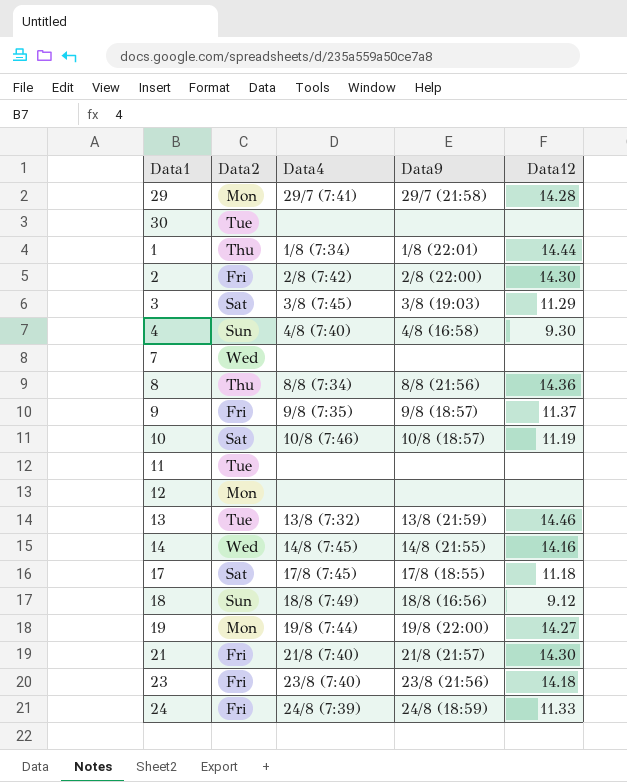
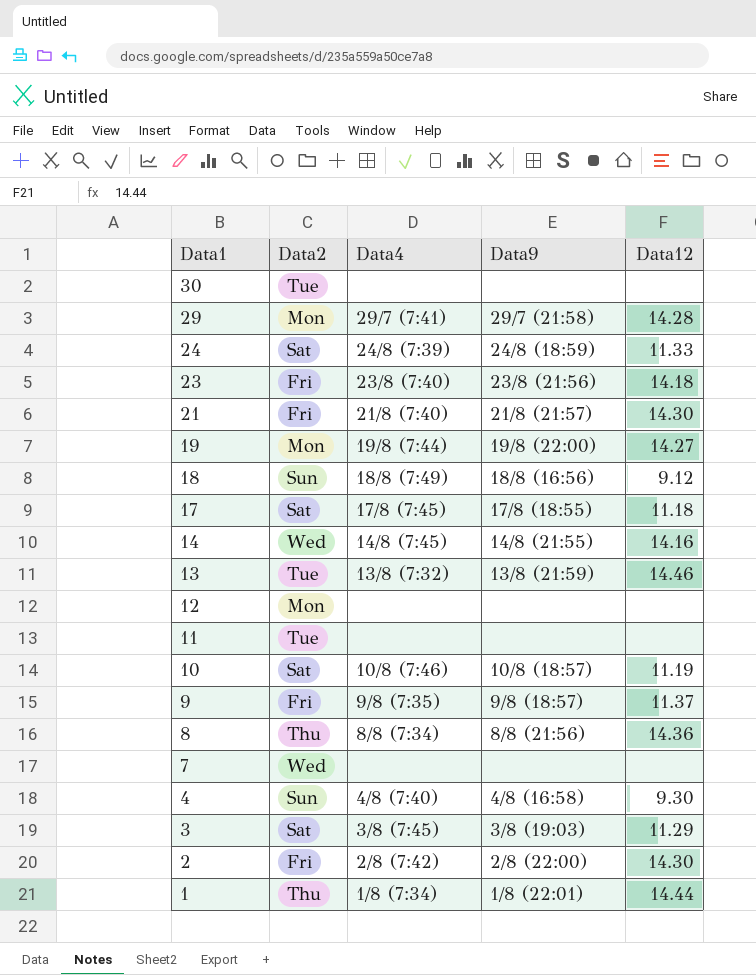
row order: none -> Data1 descending
24 | Data2: Fri -> Sat

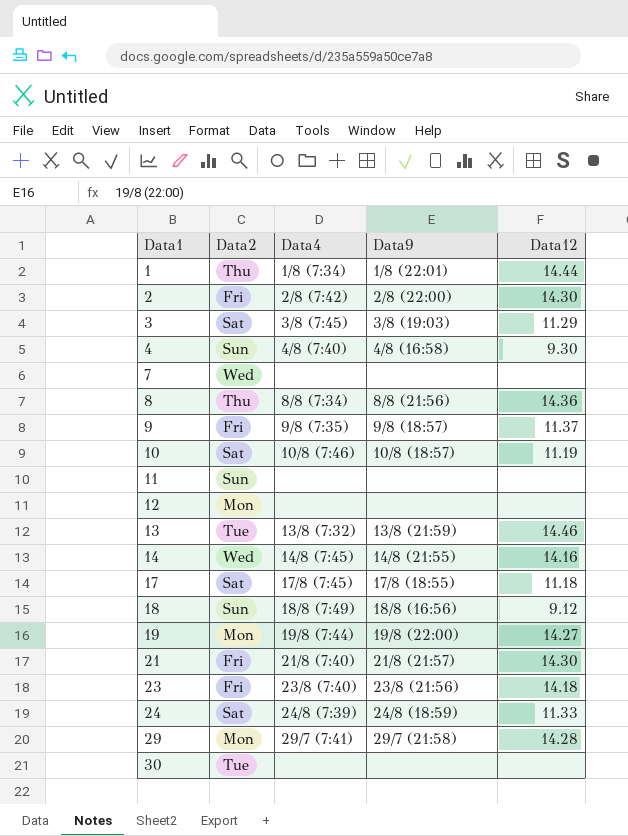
row order: Data1 descending -> Data1 ascending
11 | Data2: Tue -> Sun

